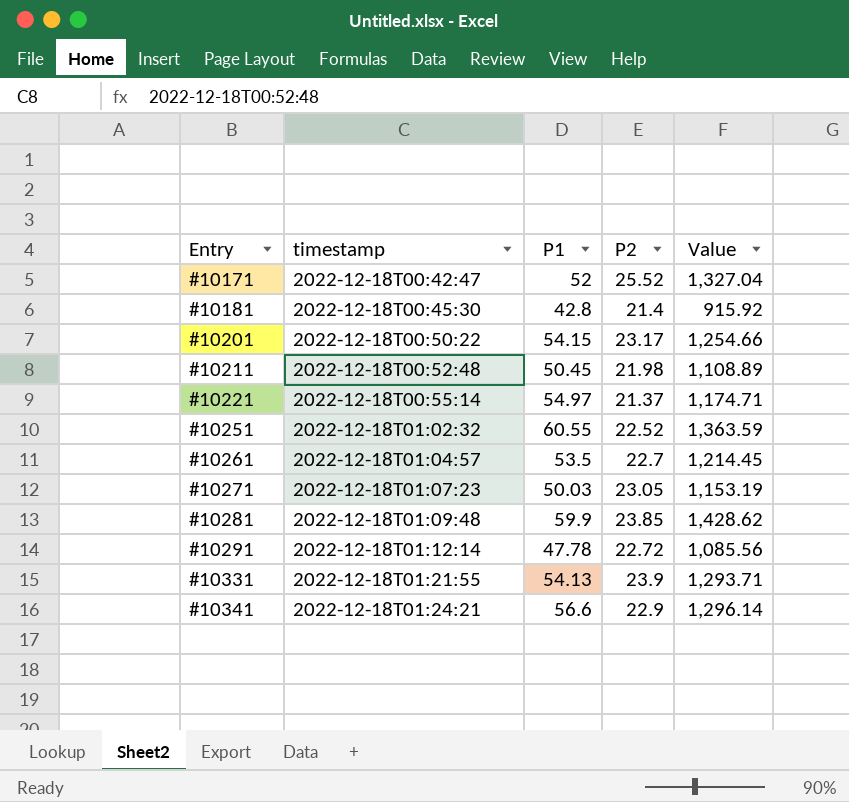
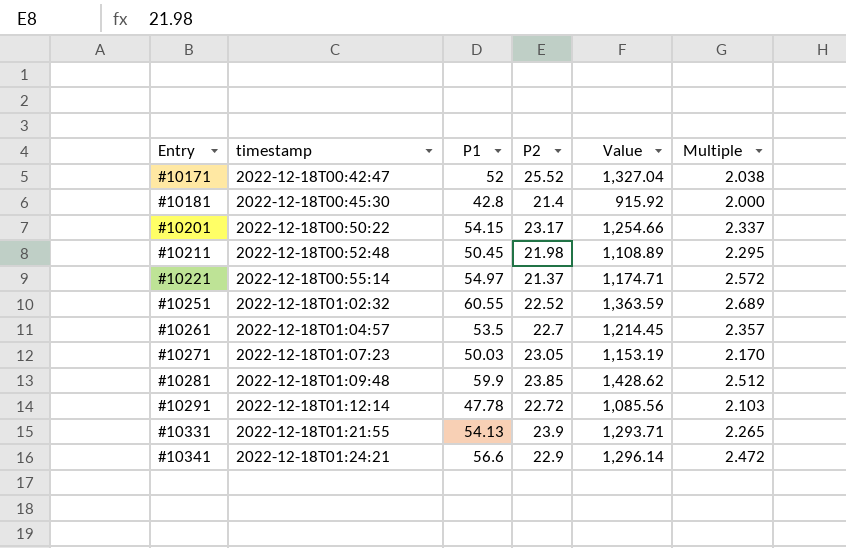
column Multiple | formula: none -> [P1] / [P2]

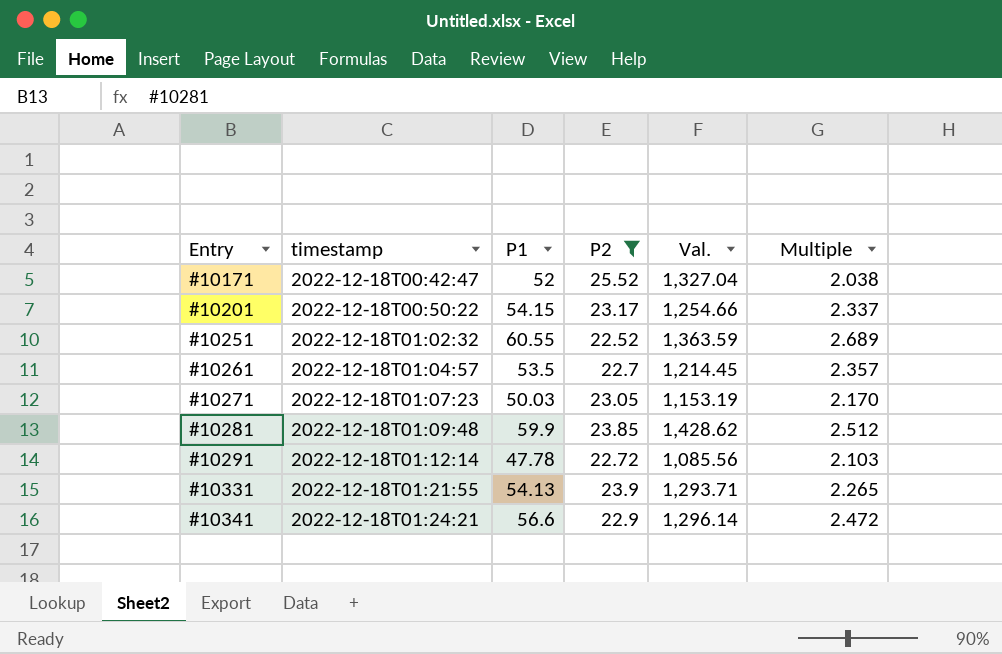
filter: none -> P2 >= 22.52
column name: Value -> Val.

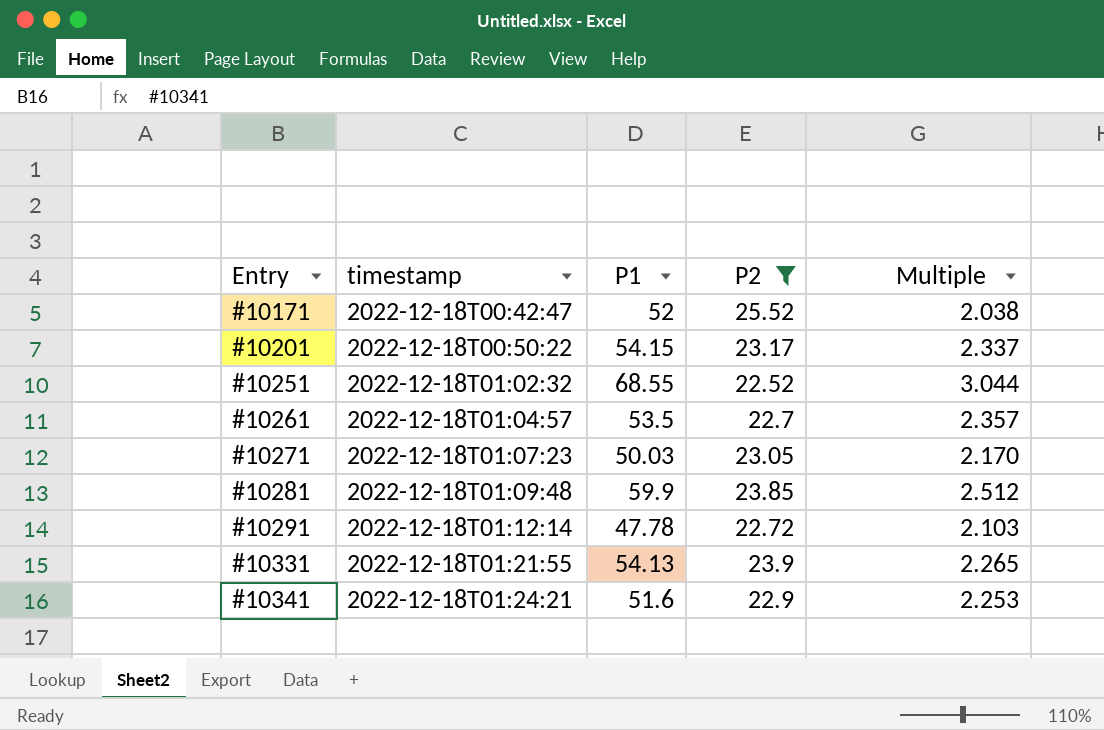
column Val. | formula: [P1] * [P2] -> none
#10251 | P1: 60.55 -> 68.55
#10251 | Multiple: 2.689 -> 3.044
#10341 | P1: 56.6 -> 51.6
#10341 | Multiple: 2.472 -> 2.253

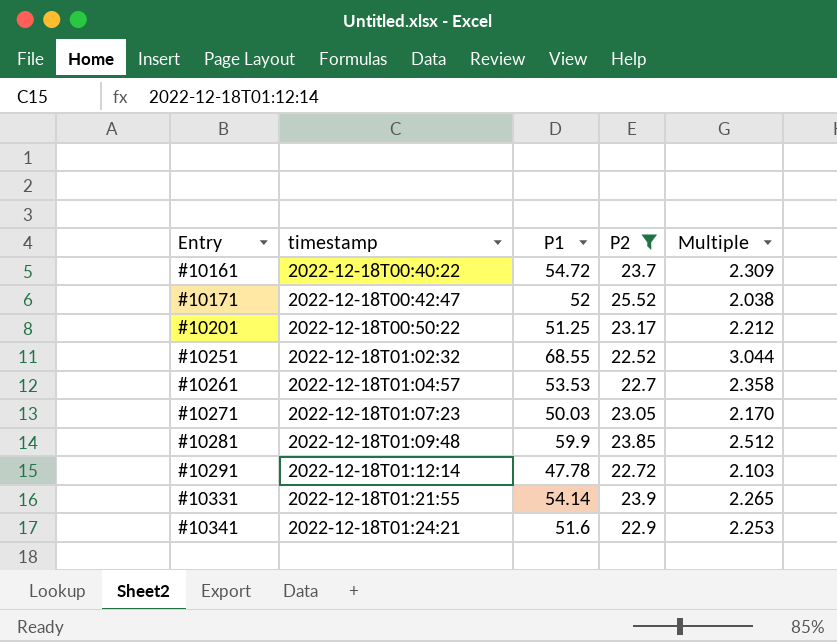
row #10161: none -> 2022-12-18T00:40:22 | 54.72 | 23.7 | 2.309
#10201 | P1: 54.15 -> 51.25
#10201 | Multiple: 2.337 -> 2.212
#10261 | P1: 53.5 -> 53.53
#10261 | Multiple: 2.357 -> 2.358
#10331 | P1: 54.13 -> 54.14

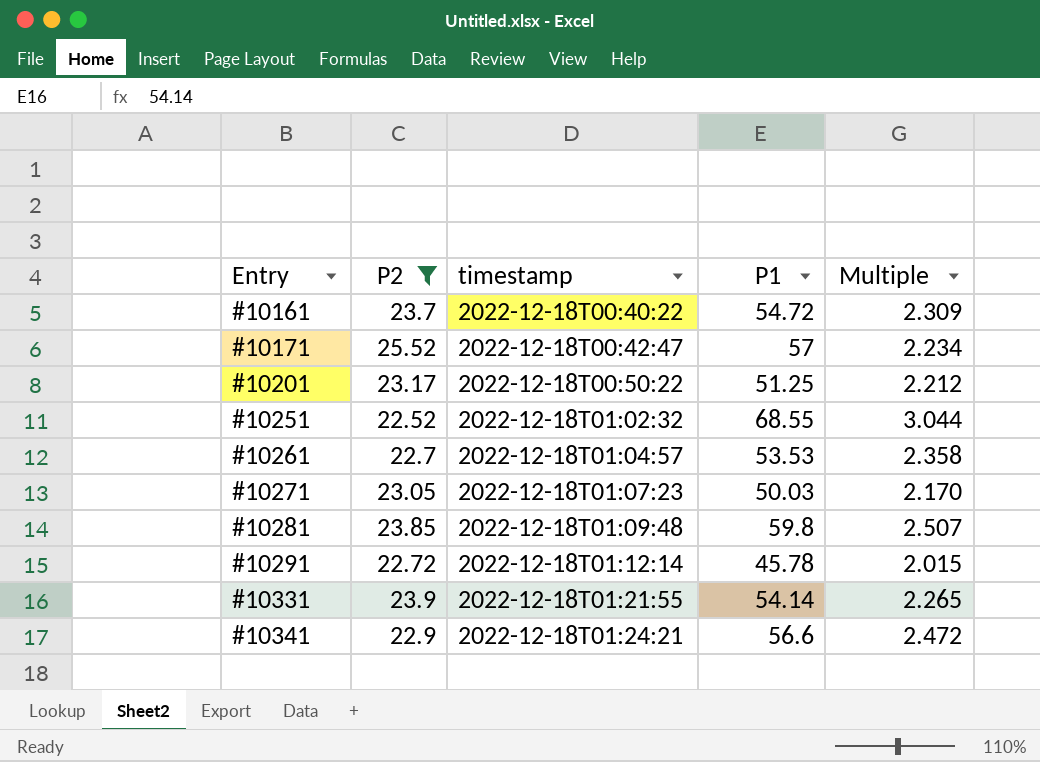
column P2 | position: 4 -> 2
#10171 | P1: 52 -> 57
#10171 | Multiple: 2.038 -> 2.234
#10281 | P1: 59.9 -> 59.8
#10281 | Multiple: 2.512 -> 2.507
#10291 | P1: 47.78 -> 45.78
#10291 | Multiple: 2.103 -> 2.015
#10341 | P1: 51.6 -> 56.6
#10341 | Multiple: 2.253 -> 2.472

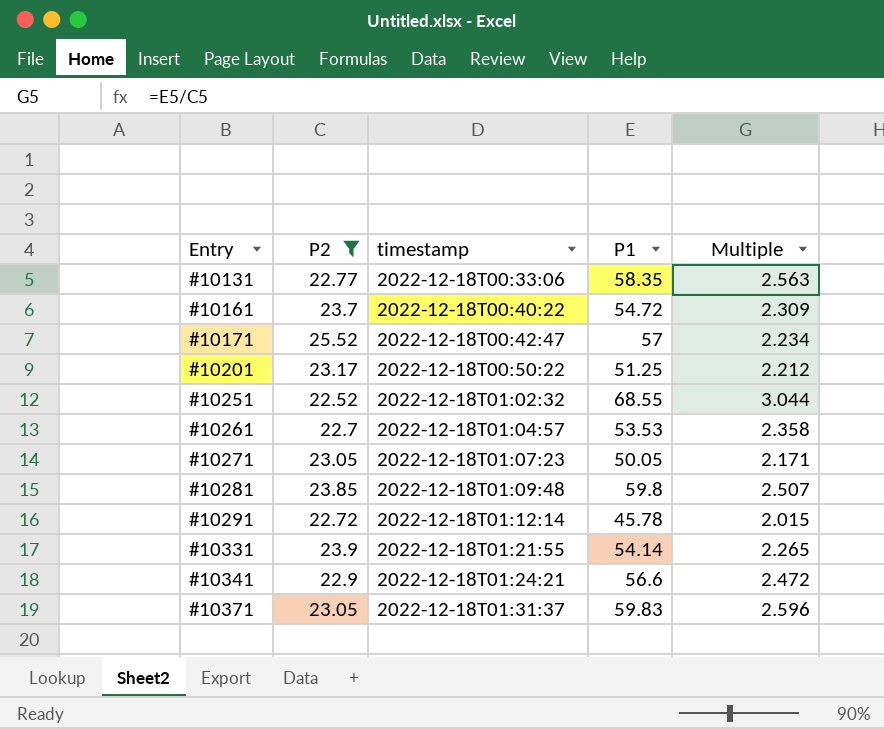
row #10131: none -> 22.77 | 2022-12-18T00:33:06 | 58.35 | 2.563
#10271 | P1: 50.03 -> 50.05
#10271 | Multiple: 2.170 -> 2.171
row #10371: none -> 23.05 | 2022-12-18T01:31:37 | 59.83 | 2.596

